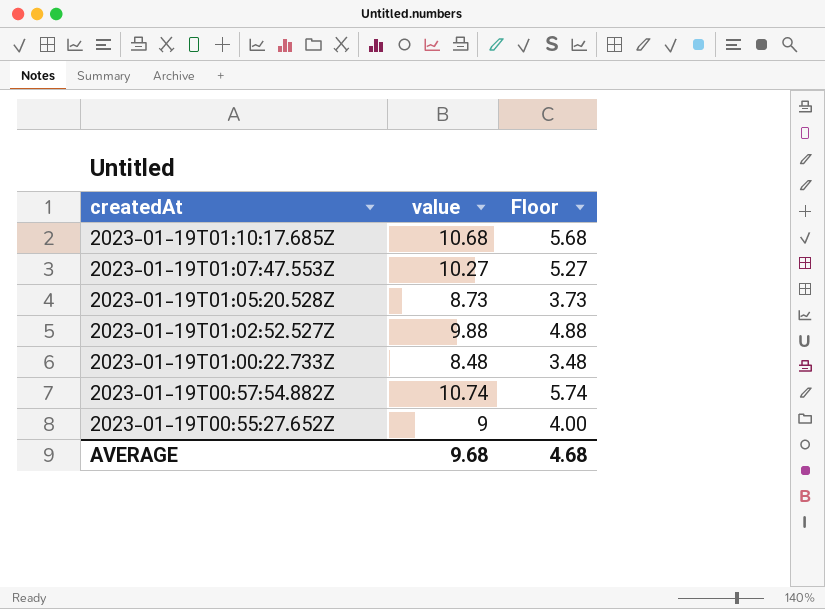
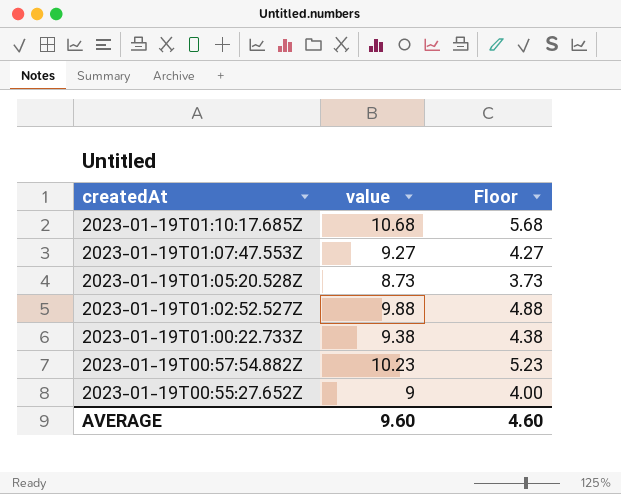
2023-01-19T01:07:47.553Z | value: 10.27 -> 9.27
2023-01-19T01:07:47.553Z | Floor: 5.27 -> 4.27
2023-01-19T01:00:22.733Z | value: 8.48 -> 9.38
2023-01-19T01:00:22.733Z | Floor: 3.48 -> 4.38
2023-01-19T00:57:54.882Z | value: 10.74 -> 10.23
2023-01-19T00:57:54.882Z | Floor: 5.74 -> 5.23
AVERAGE | value: 9.68 -> 9.60
AVERAGE | Floor: 4.68 -> 4.60

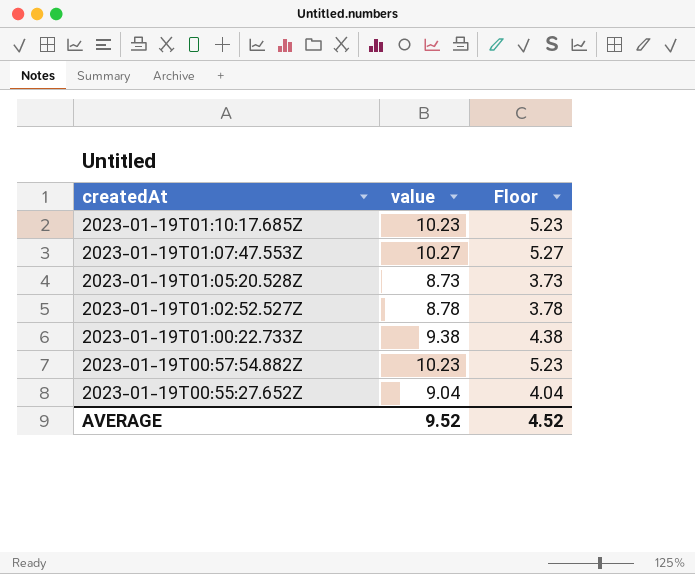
2023-01-19T01:10:17.685Z | value: 10.68 -> 10.23
2023-01-19T01:10:17.685Z | Floor: 5.68 -> 5.23
2023-01-19T01:07:47.553Z | value: 9.27 -> 10.27
2023-01-19T01:07:47.553Z | Floor: 4.27 -> 5.27
2023-01-19T01:02:52.527Z | value: 9.88 -> 8.78
2023-01-19T01:02:52.527Z | Floor: 4.88 -> 3.78
2023-01-19T00:55:27.652Z | value: 9 -> 9.04
2023-01-19T00:55:27.652Z | Floor: 4.00 -> 4.04
AVERAGE | value: 9.60 -> 9.52
AVERAGE | Floor: 4.60 -> 4.52

